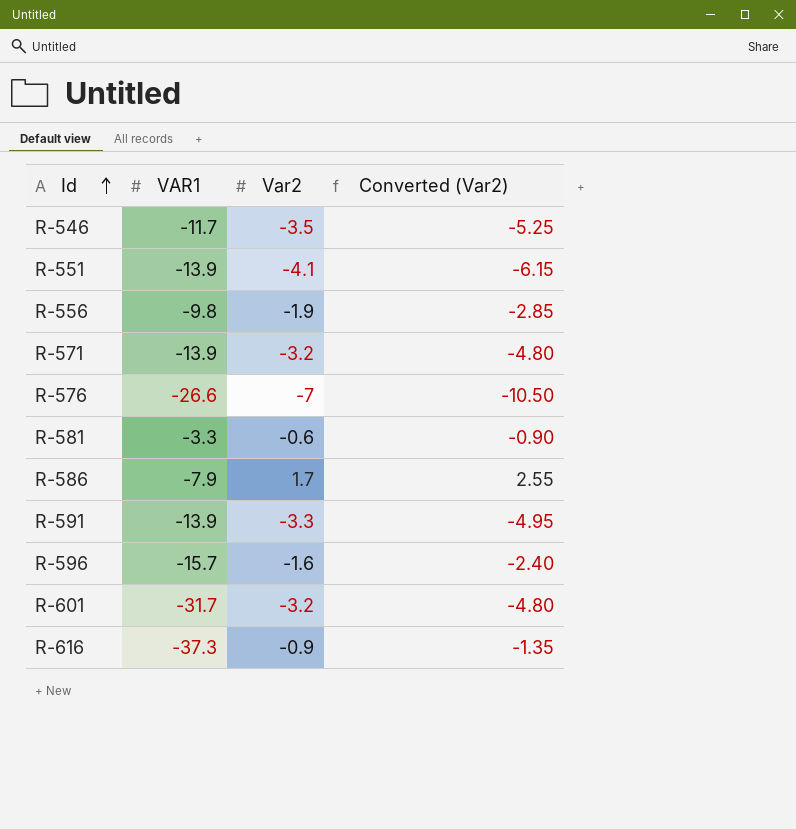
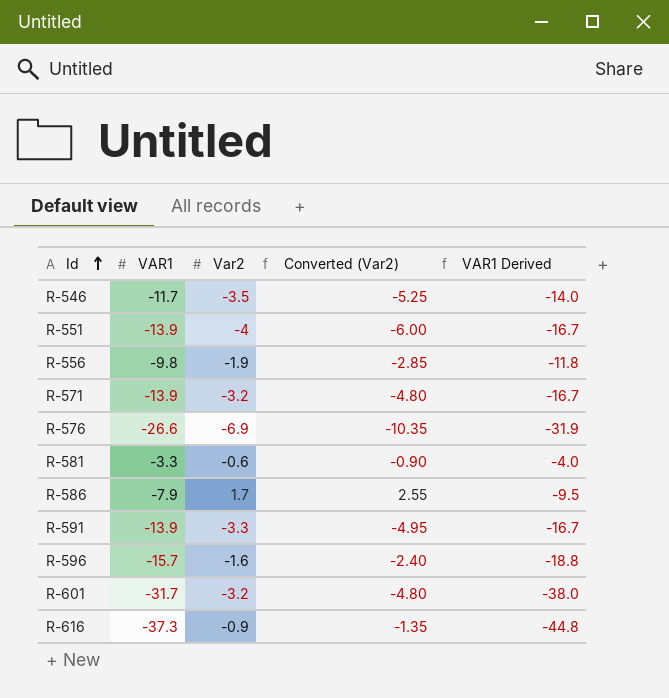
column VAR1 Derived | formula: none -> [VAR1] * 1.2
R-551 | Var2: -4.1 -> -4
R-551 | Converted (Var2): -6.15 -> -6.00
R-576 | Var2: -7 -> -6.9
R-576 | Converted (Var2): -10.50 -> -10.35

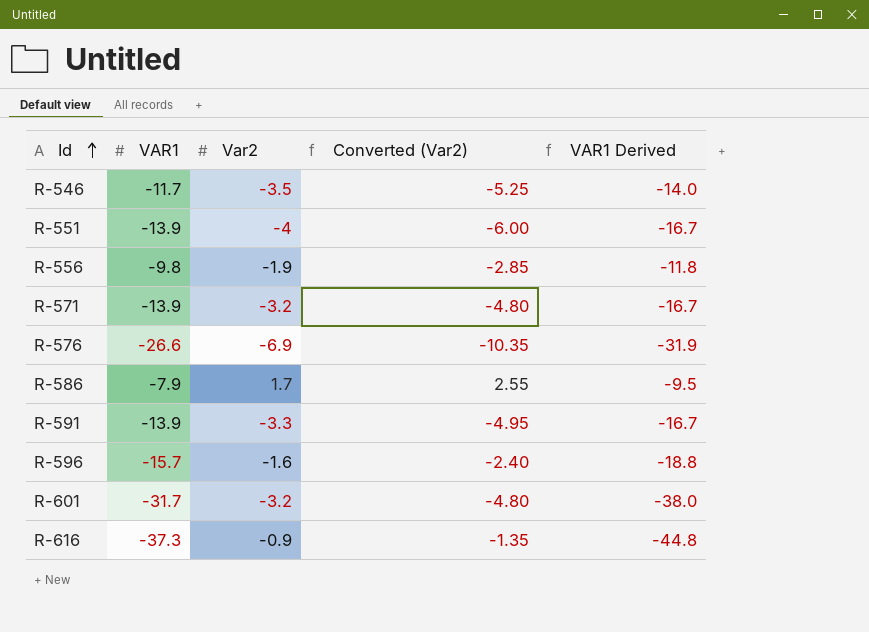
row R-581: -3.3 | -0.6 | -0.90 | -4.0 -> none

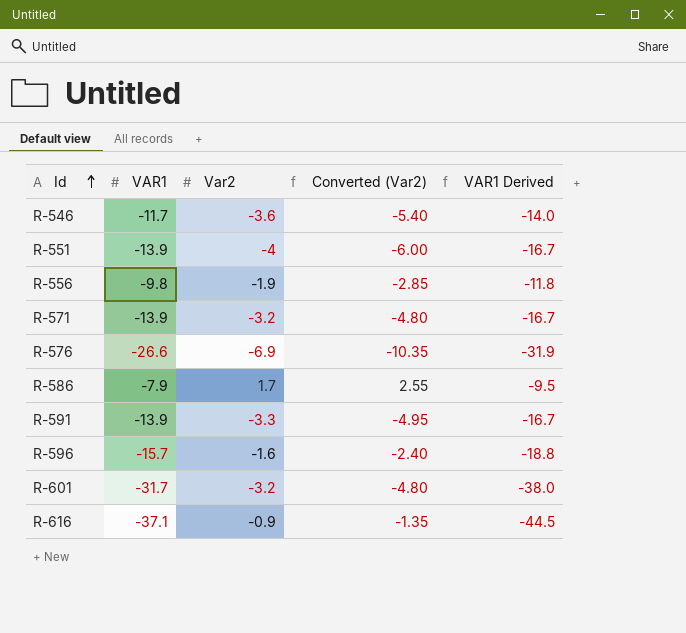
R-546 | Var2: -3.5 -> -3.6
R-546 | Converted (Var2): -5.25 -> -5.40
R-616 | VAR1: -37.3 -> -37.1
R-616 | VAR1 Derived: -44.8 -> -44.5

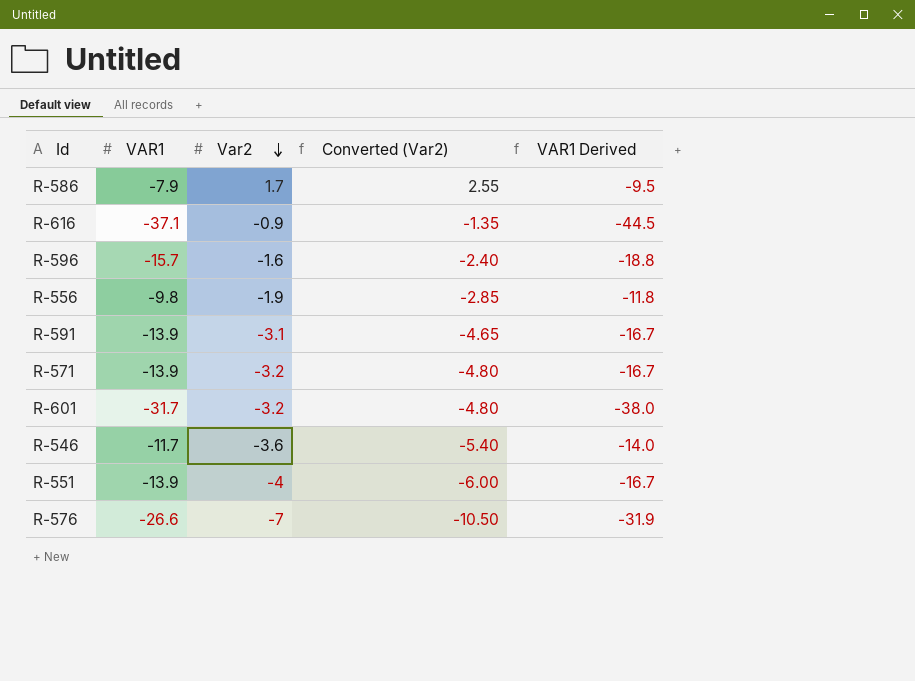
row order: Id ascending -> Var2 descending
R-591 | Var2: -3.3 -> -3.1
R-591 | Converted (Var2): -4.95 -> -4.65
R-576 | Var2: -6.9 -> -7
R-576 | Converted (Var2): -10.35 -> -10.50

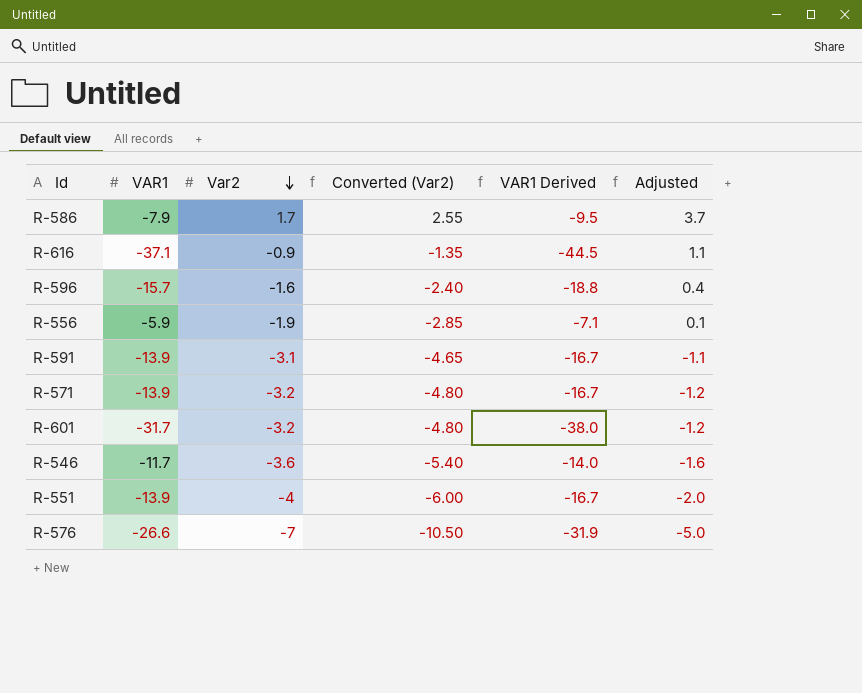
column Adjusted | formula: none -> [Var2] + 2
R-556 | VAR1: -9.8 -> -5.9
R-556 | VAR1 Derived: -11.8 -> -7.1

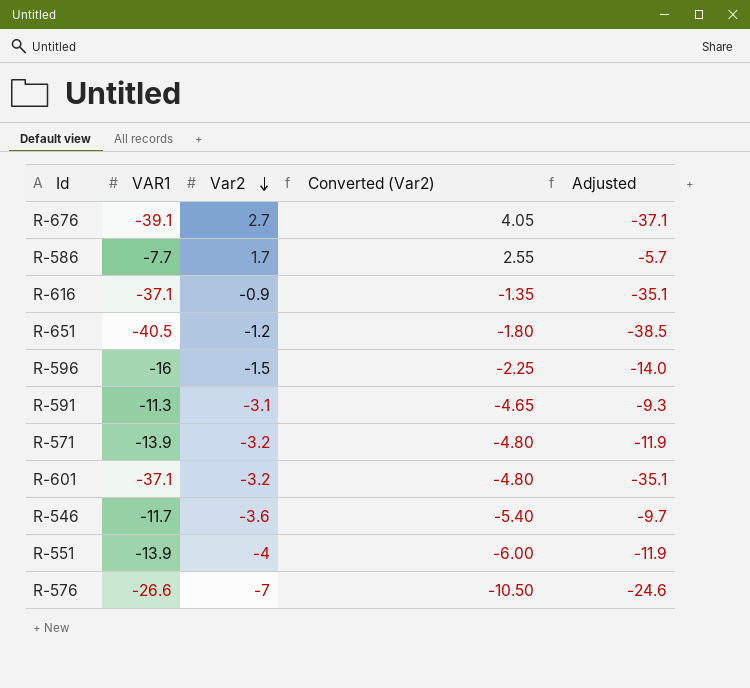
column VAR1 Derived | formula: [VAR1] * 1.2 -> none
column Adjusted | formula: [Var2] + 2 -> [VAR1] + 2
row R-556: -5.9 | -1.9 | -2.85 | -7.1 | 0.1 -> none
row R-676: none -> -39.1 | 2.7 | 4.05 | -37.1
R-586 | VAR1: -7.9 -> -7.7
row R-651: none -> -40.5 | -1.2 | -1.80 | -38.5
R-596 | VAR1: -15.7 -> -16
R-596 | Var2: -1.6 -> -1.5
R-596 | Converted (Var2): -2.40 -> -2.25
R-591 | VAR1: -13.9 -> -11.3
R-601 | VAR1: -31.7 -> -37.1

